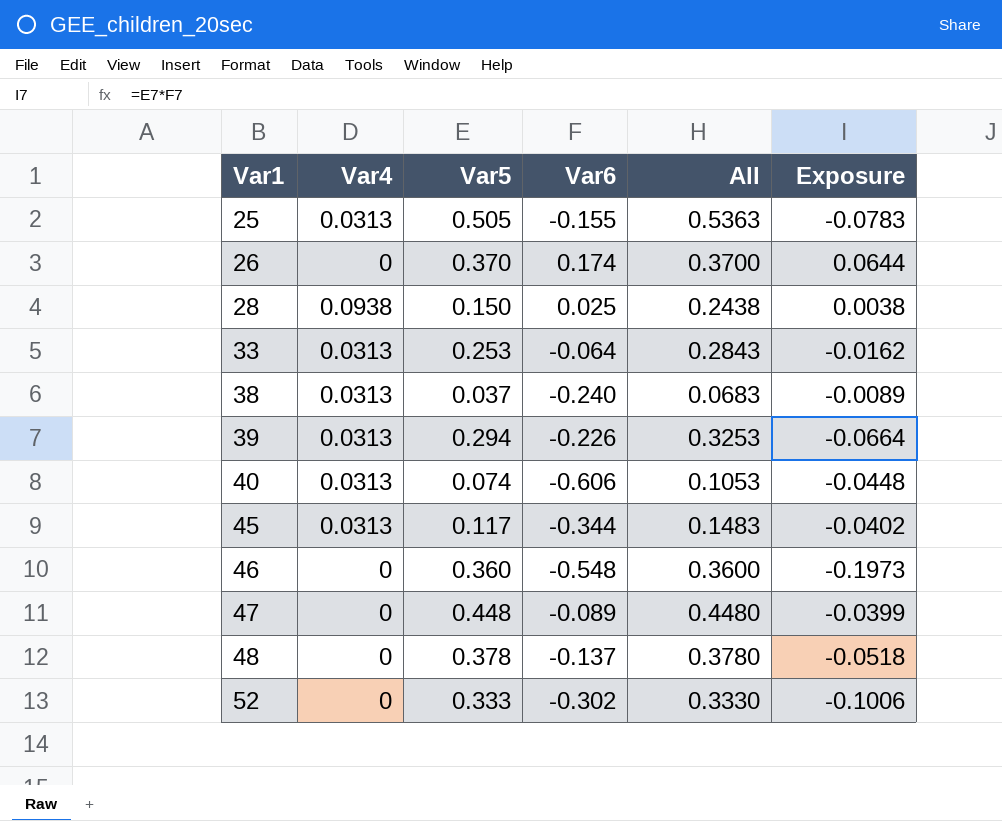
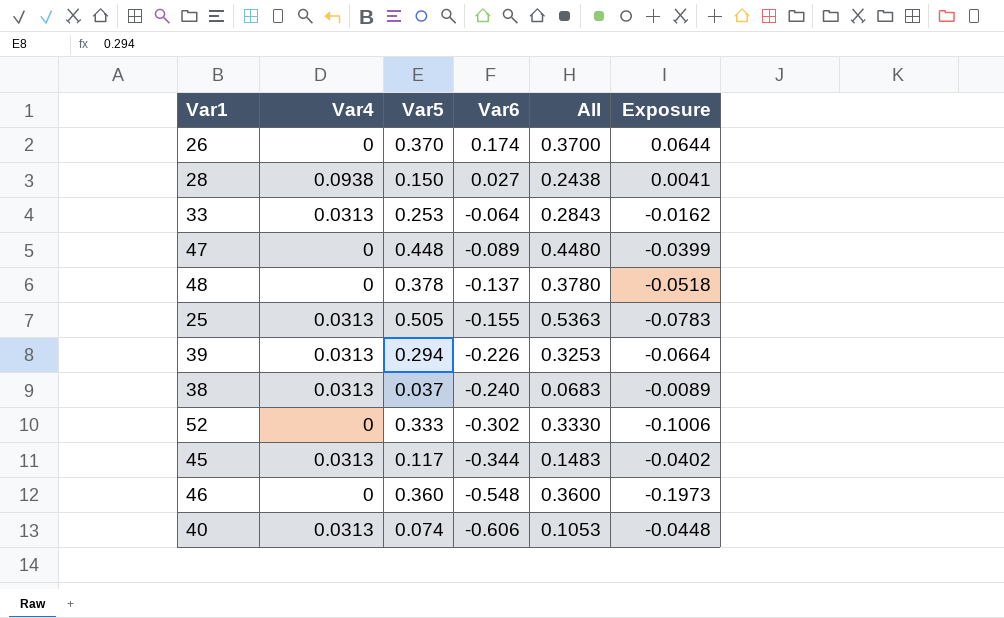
row order: Var1 ascending -> Var6 descending
28 | Var6: 0.025 -> 0.027
28 | Exposure: 0.0038 -> 0.0041

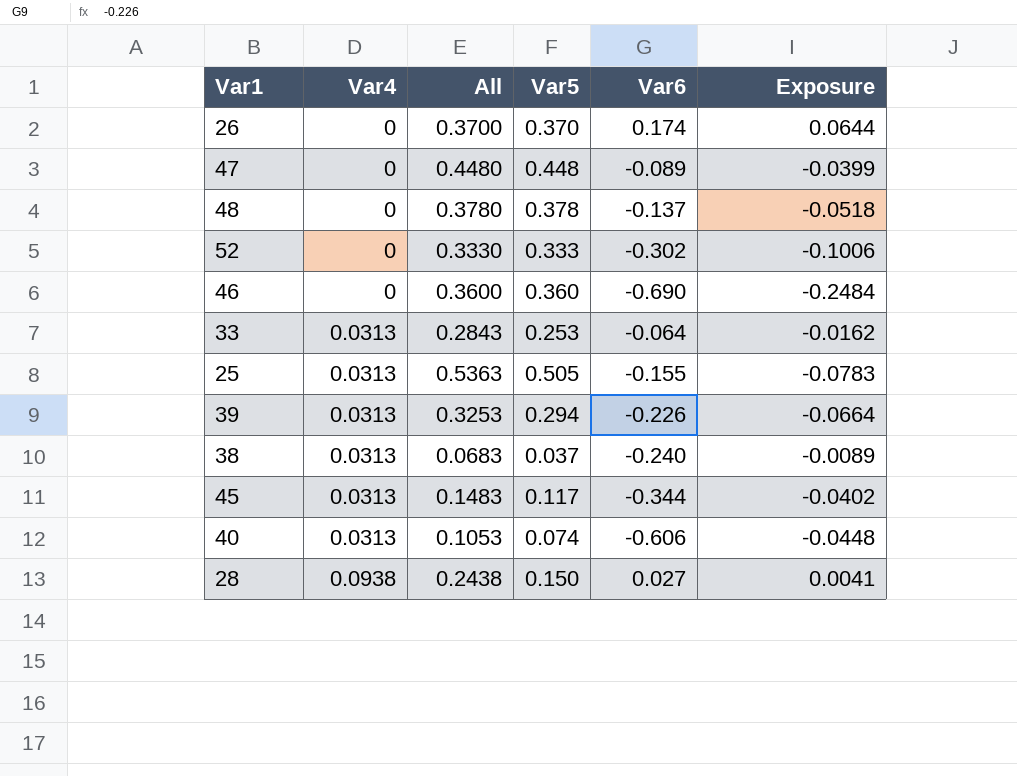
row order: Var6 descending -> Var4 ascending
column All | position: 5 -> 3
46 | Var6: -0.548 -> -0.690
46 | Exposure: -0.1973 -> -0.2484

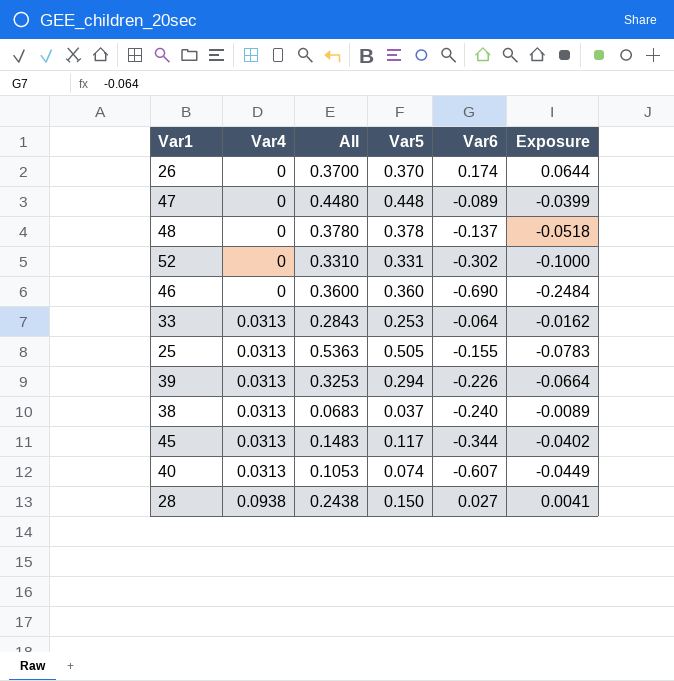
52 | All: 0.3330 -> 0.3310
52 | Var5: 0.333 -> 0.331
52 | Exposure: -0.1006 -> -0.1000
40 | Var6: -0.606 -> -0.607
40 | Exposure: -0.0448 -> -0.0449

